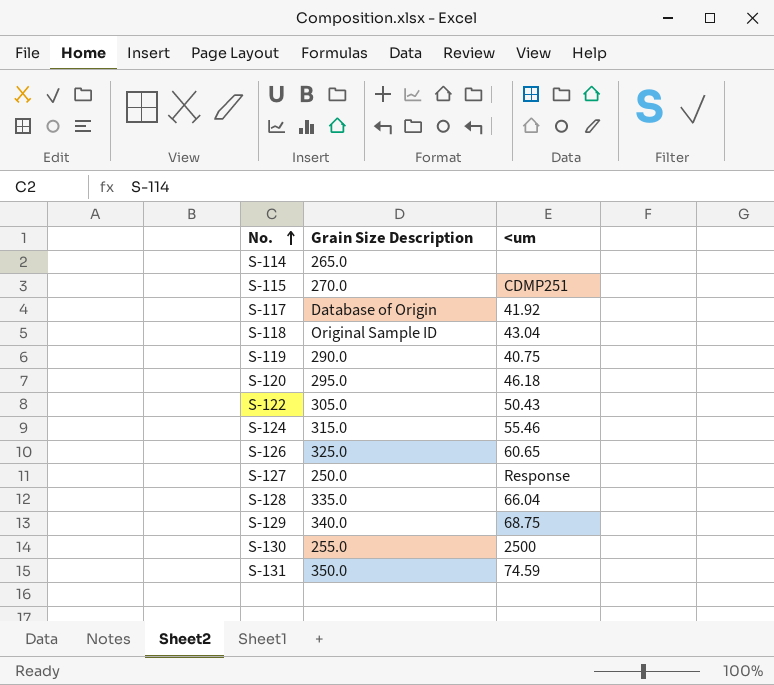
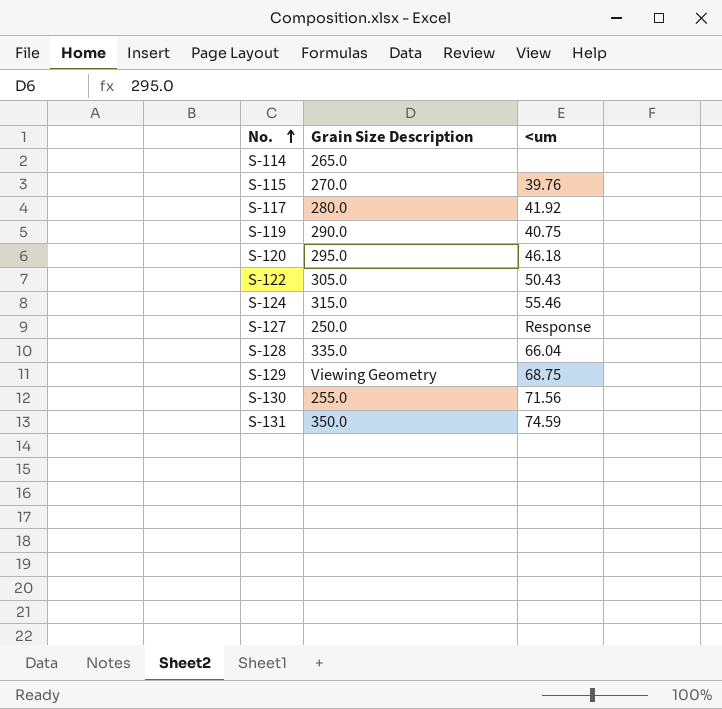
row S-118: Original Sample ID | 43.04 -> none
row S-126: 325.0 | 60.65 -> none
S-115 | <um: CDMP251 -> 39.76
S-117 | Grain Size Description: Database of Origin -> 280.0
S-129 | Grain Size Description: 340.0 -> Viewing Geometry
S-130 | <um: 2500 -> 71.56

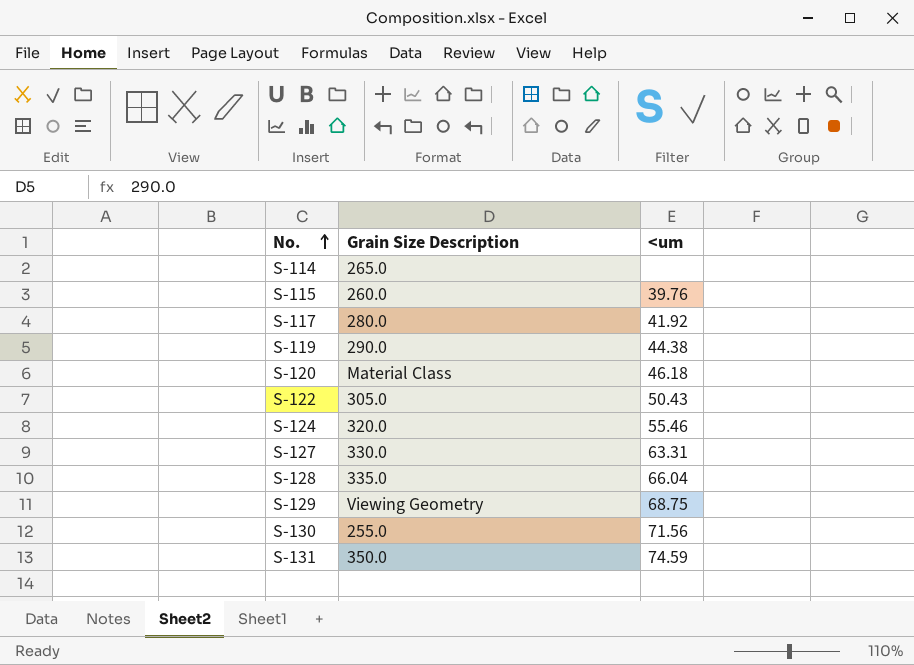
S-115 | Grain Size Description: 270.0 -> 260.0
S-119 | <um: 40.75 -> 44.38
S-120 | Grain Size Description: 295.0 -> Material Class
S-124 | Grain Size Description: 315.0 -> 320.0
S-127 | Grain Size Description: 250.0 -> 330.0
S-127 | <um: Response -> 63.31

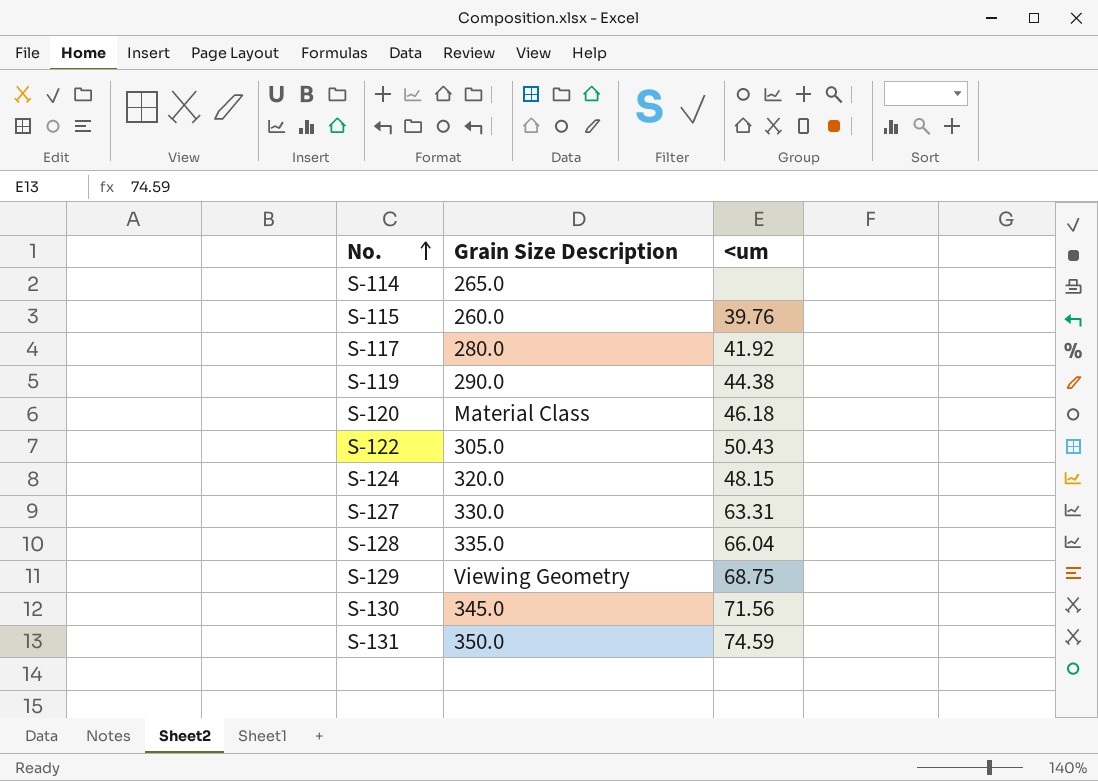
S-124 | <um: 55.46 -> 48.15
S-130 | Grain Size Description: 255.0 -> 345.0

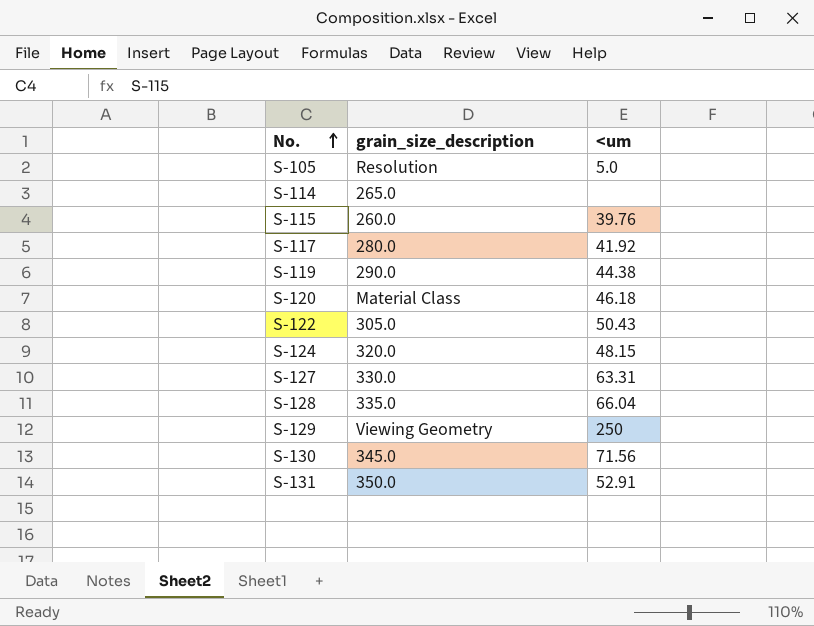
column name: Grain Size Description -> grain_size_description
row S-105: none -> Resolution | 5.0
S-129 | <um: 68.75 -> 250
S-131 | <um: 74.59 -> 52.91

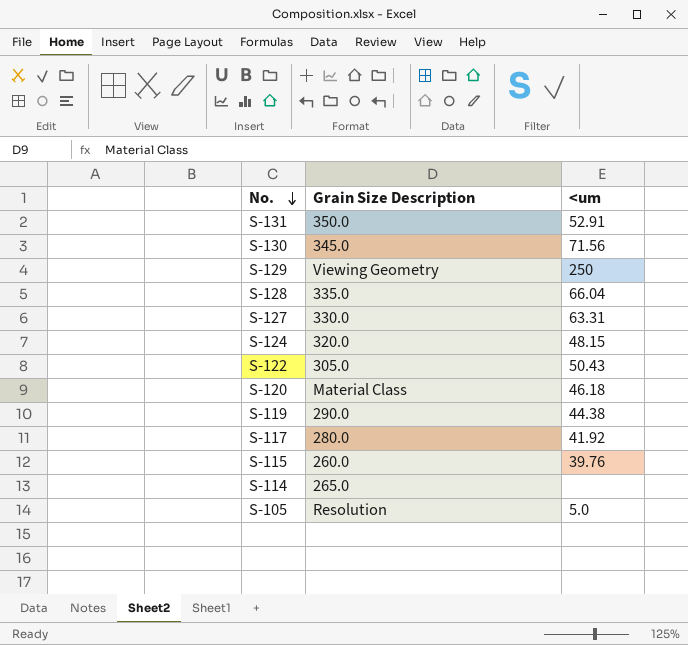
row order: No. ascending -> No. descending
column name: grain_size_description -> Grain Size Description

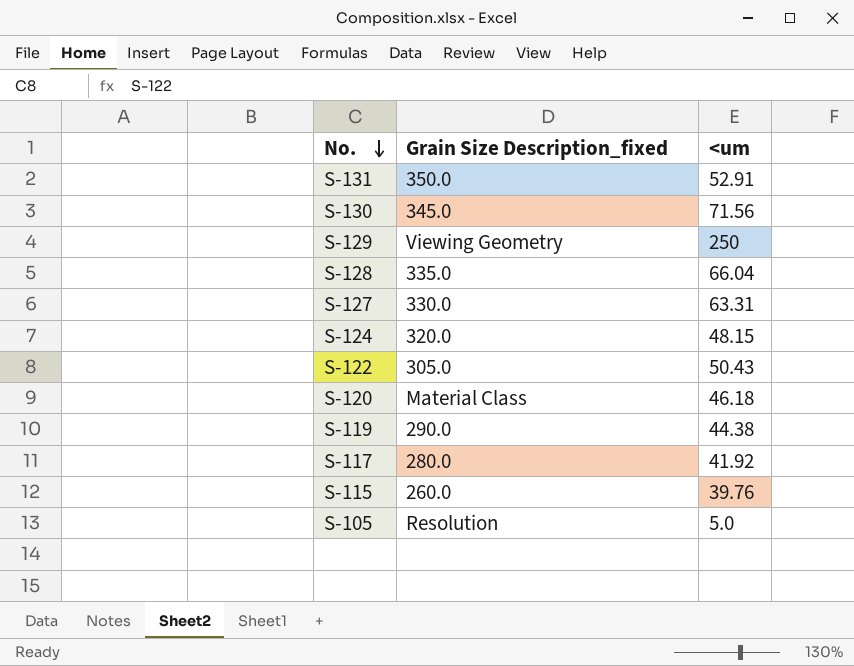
column name: Grain Size Description -> Grain Size Description_fixed
row S-114: 265.0 | none -> none

